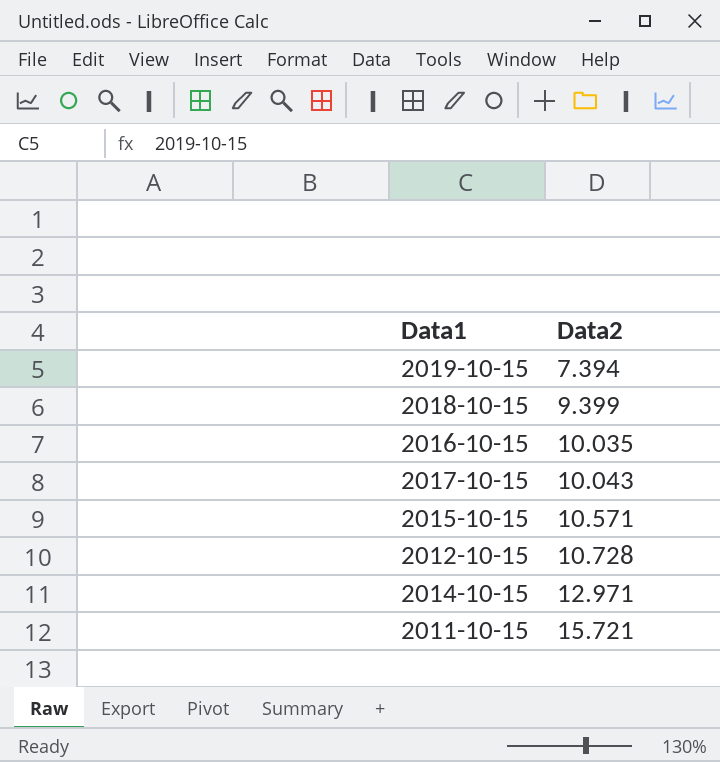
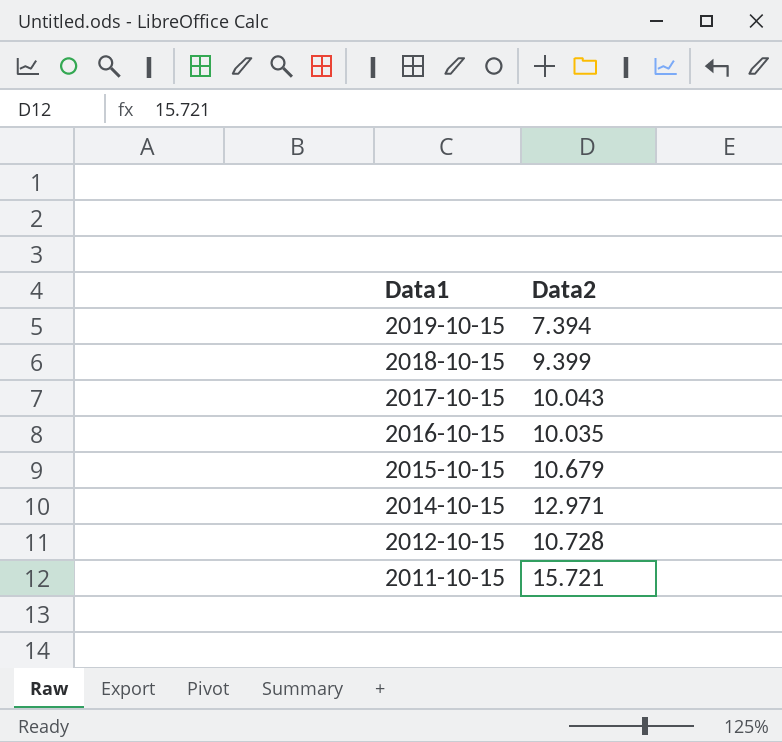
row order: Data2 ascending -> Data1 descending
2015-10-15 | Data2: 10.571 -> 10.679

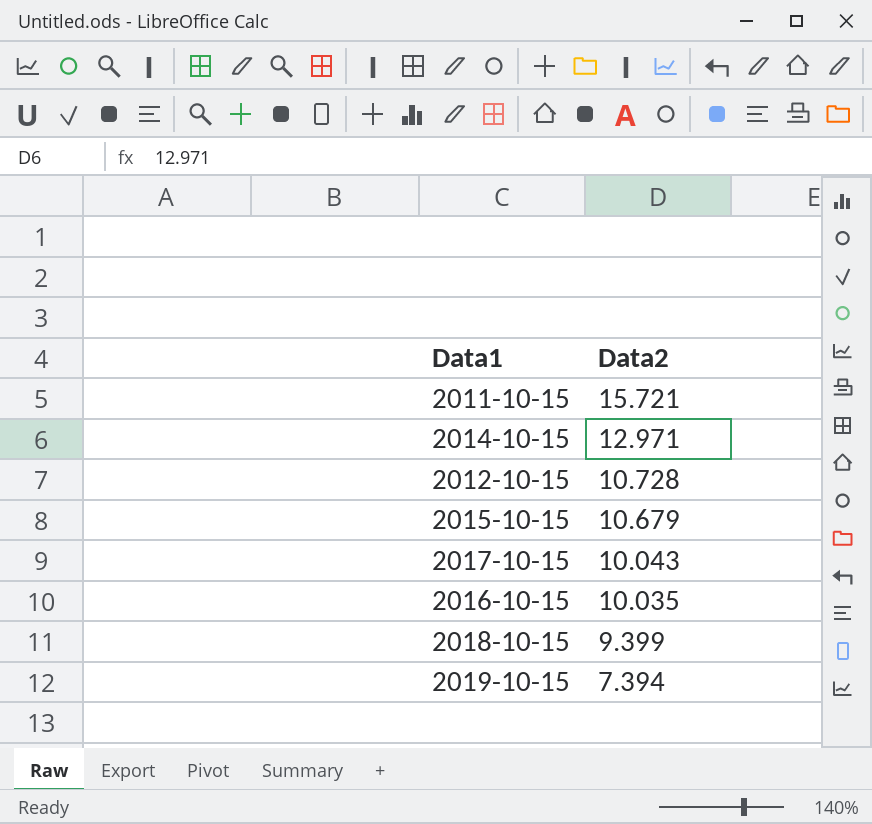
row order: Data1 descending -> Data2 descending

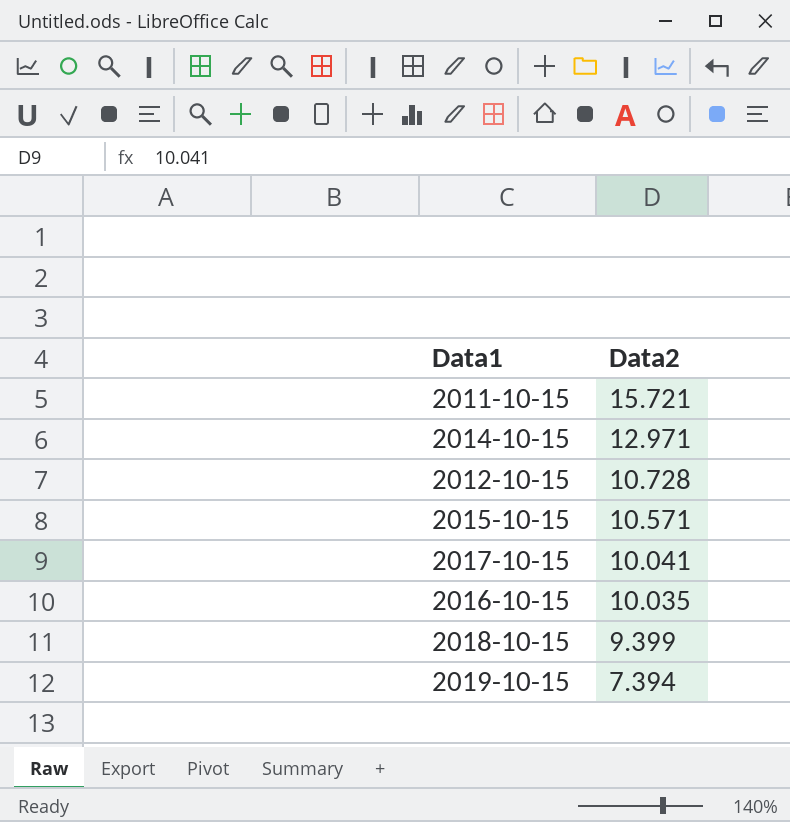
2015-10-15 | Data2: 10.679 -> 10.571
2017-10-15 | Data2: 10.043 -> 10.041

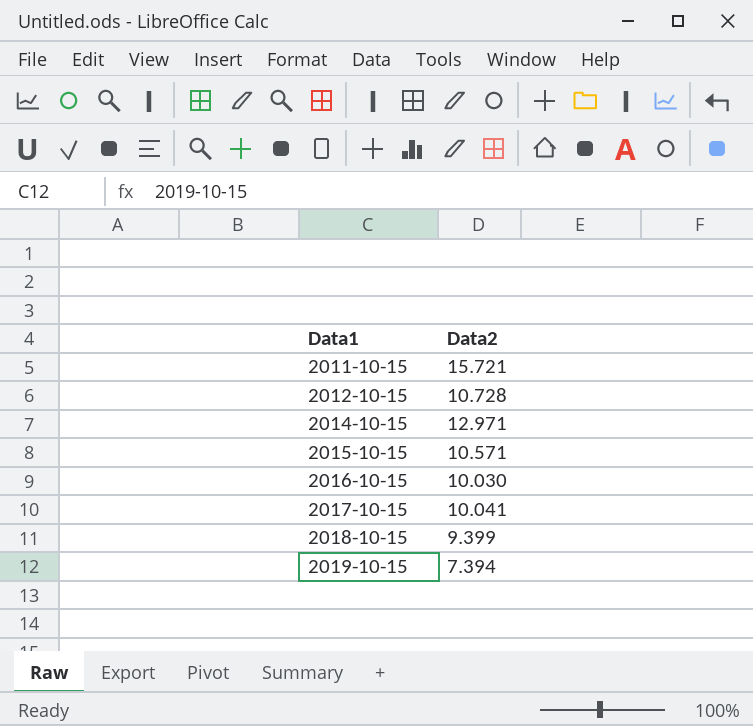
row order: Data2 descending -> Data1 ascending
2016-10-15 | Data2: 10.035 -> 10.030

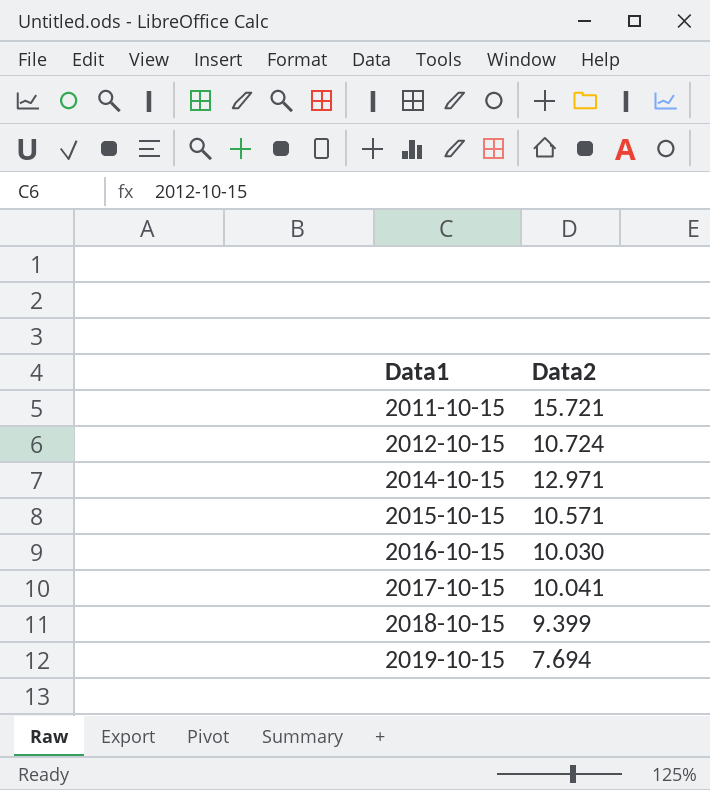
2012-10-15 | Data2: 10.728 -> 10.724
2019-10-15 | Data2: 7.394 -> 7.694

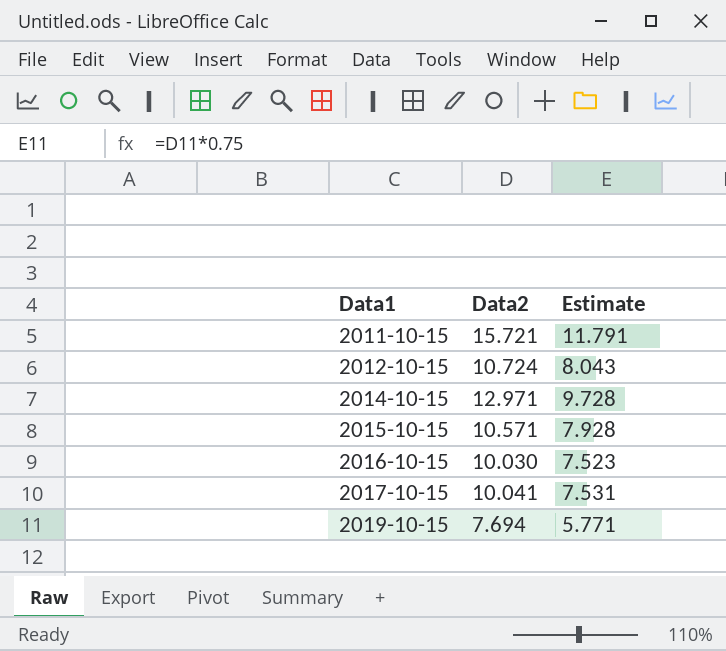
column Estimate | formula: none -> [Data2] * 0.75
row 2018-10-15: 9.399 -> none

